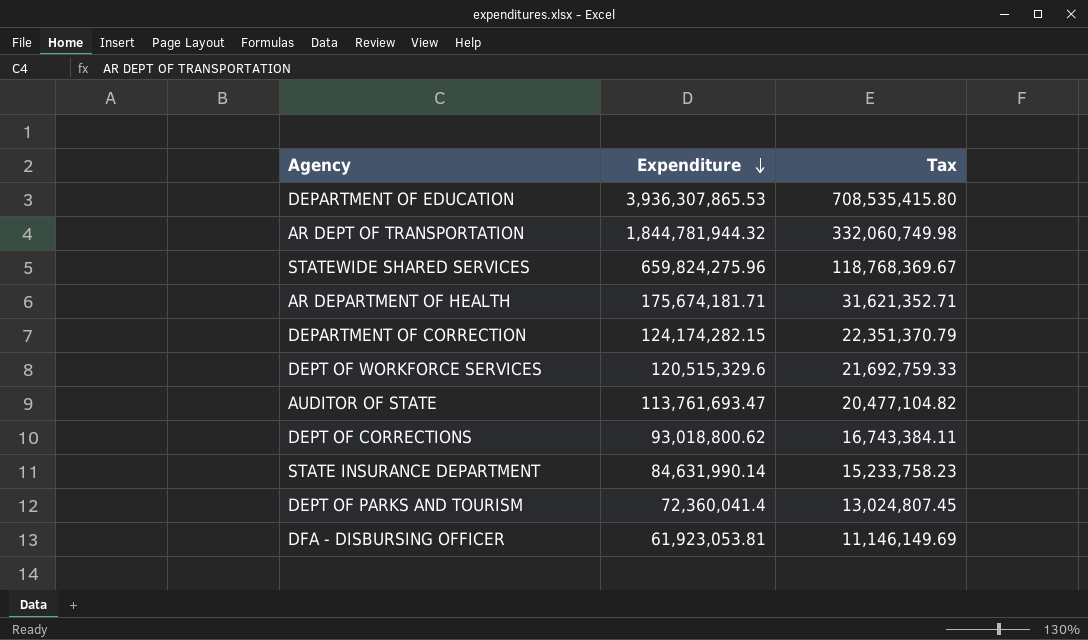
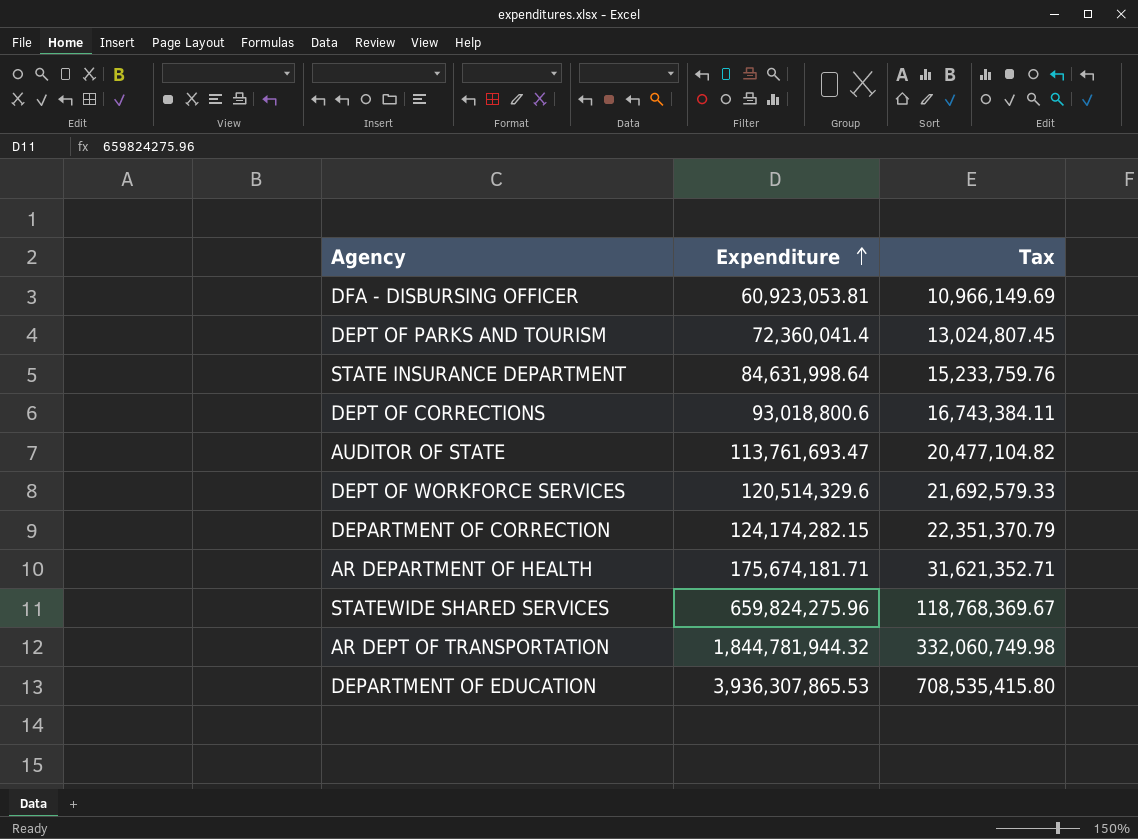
row order: Expenditure descending -> Expenditure ascending
DFA - DISBURSING OFFICER | Expenditure: 61,923,053.81 -> 60,923,053.81
DFA - DISBURSING OFFICER | Tax: 11,146,149.69 -> 10,966,149.69
STATE INSURANCE DEPARTMENT | Expenditure: 84,631,990.14 -> 84,631,998.64
STATE INSURANCE DEPARTMENT | Tax: 15,233,758.23 -> 15,233,759.76
DEPT OF CORRECTIONS | Expenditure: 93,018,800.62 -> 93,018,800.6
DEPT OF WORKFORCE SERVICES | Expenditure: 120,515,329.6 -> 120,514,329.6
DEPT OF WORKFORCE SERVICES | Tax: 21,692,759.33 -> 21,692,579.33

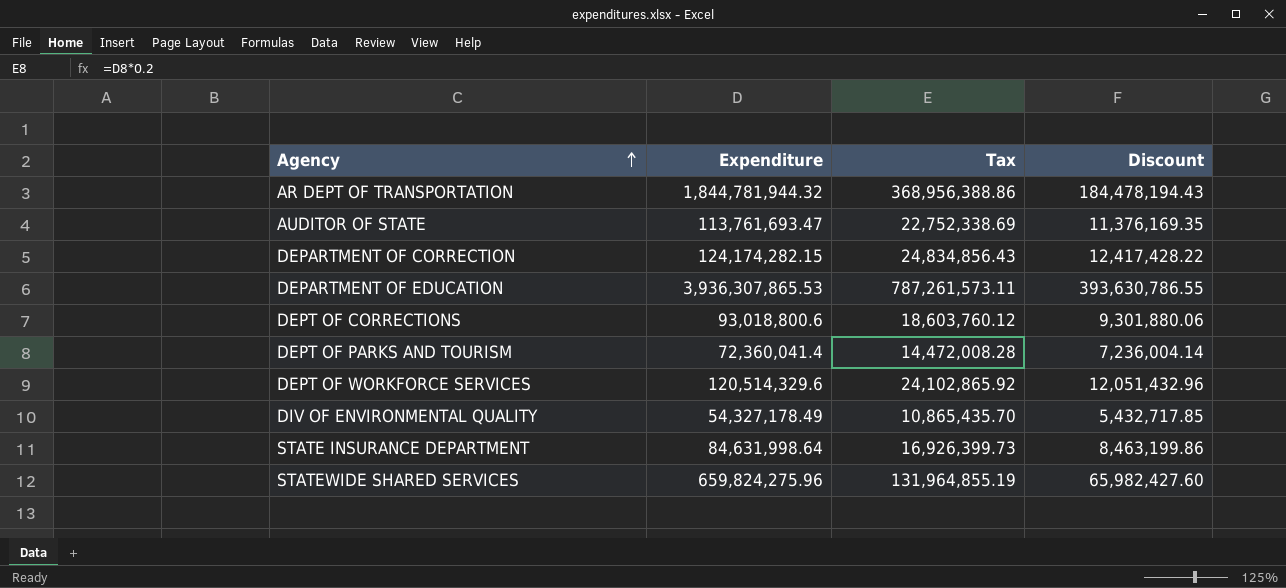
row order: Expenditure ascending -> Agency ascending
column Tax | formula: [Expenditure] * 0.18 -> [Expenditure] * 0.2
column Discount | formula: none -> [Expenditure] * 0.1
row DFA - DISBURSING OFFICER: 60,923,053.81 | 10,966,149.69 -> none
row AR DEPARTMENT OF HEALTH: 175,674,181.71 | 31,621,352.71 -> none
row DIV OF ENVIRONMENTAL QUALITY: none -> 54,327,178.49 | 10,865,435.70 | 5,432,717.85

